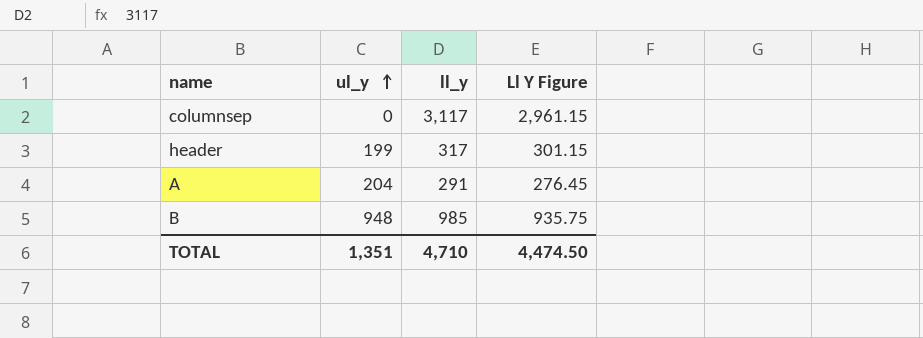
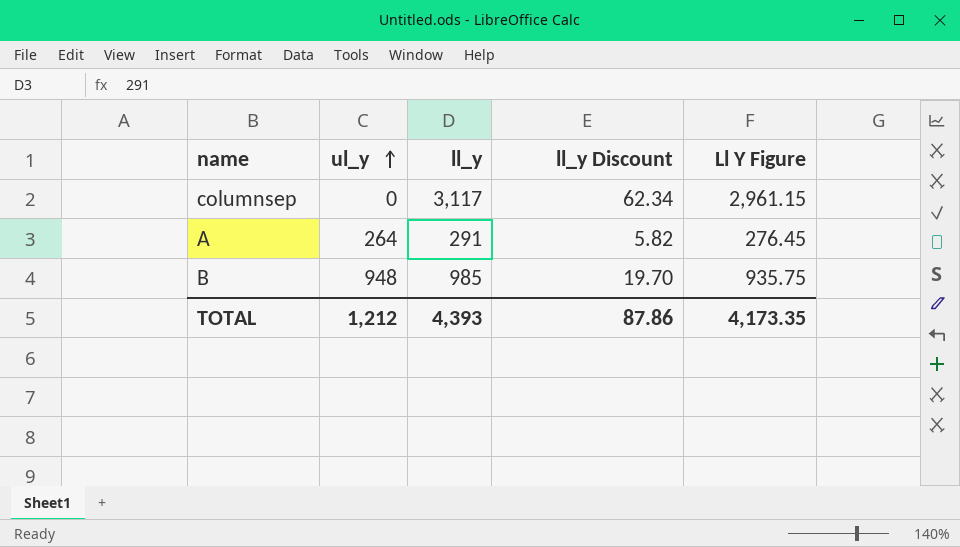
column ll_y Discount | formula: none -> [ll_y] * 0.02
row header: 199 | 317 | 301.15 -> none
A | ul_y: 204 -> 264
TOTAL | ul_y: 1,351 -> 1,212
TOTAL | ll_y: 4,710 -> 4,393
TOTAL | Ll Y Figure: 4,474.50 -> 4,173.35

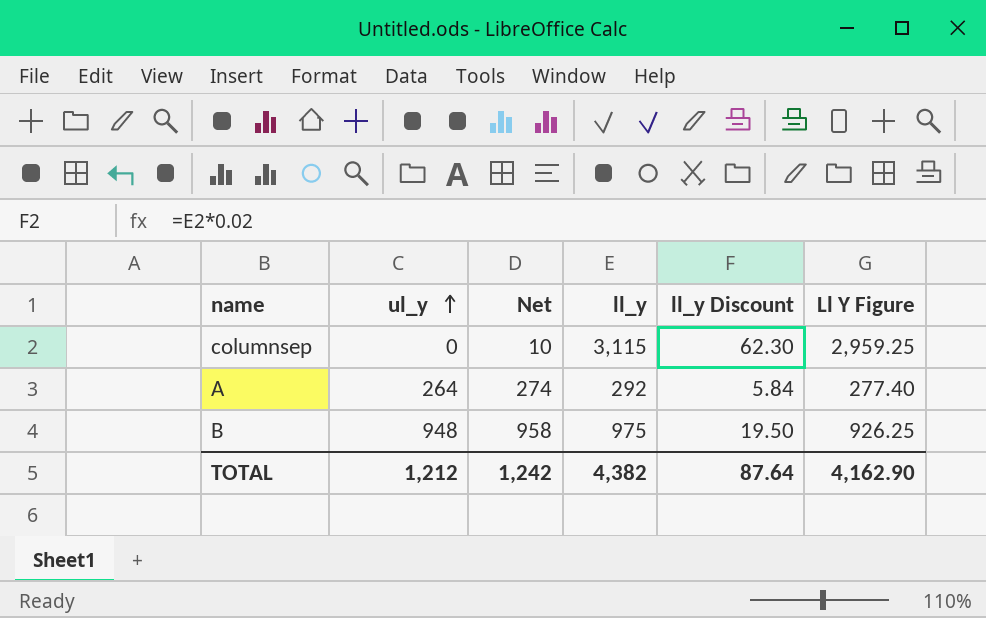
column Net | formula: none -> [ul_y] + 10
columnsep | ll_y: 3,117 -> 3,115
columnsep | ll_y Discount: 62.34 -> 62.30
columnsep | Ll Y Figure: 2,961.15 -> 2,959.25
A | ll_y: 291 -> 292
A | ll_y Discount: 5.82 -> 5.84
A | Ll Y Figure: 276.45 -> 277.40
B | ll_y: 985 -> 975
B | ll_y Discount: 19.70 -> 19.50
B | Ll Y Figure: 935.75 -> 926.25
TOTAL | ll_y: 4,393 -> 4,382
TOTAL | ll_y Discount: 87.86 -> 87.64
TOTAL | Ll Y Figure: 4,173.35 -> 4,162.90

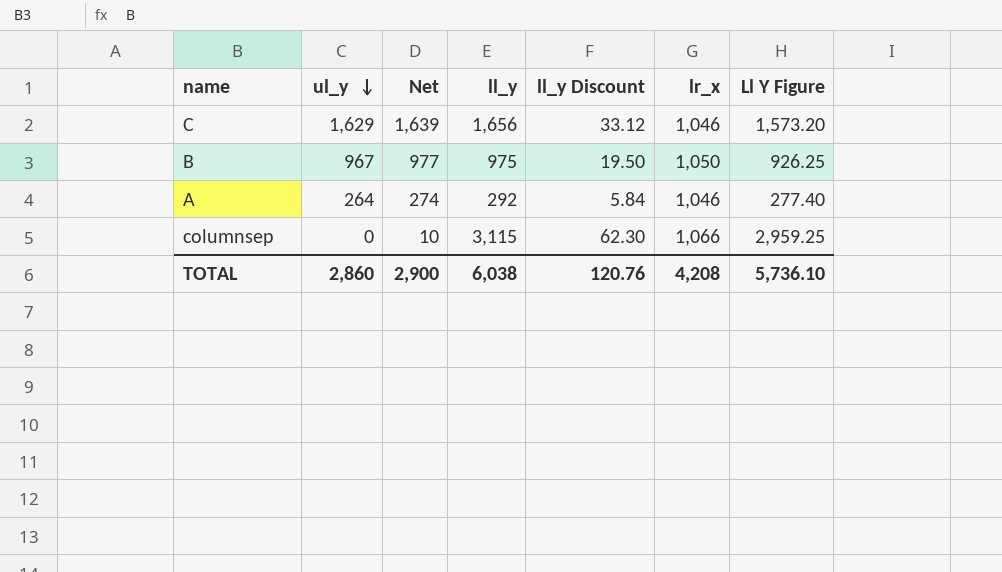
row order: ul_y ascending -> ul_y descending
column lr_x | position: none -> 6
row C: none -> 1,629 | 1,639 | 1,656 | 33.12 | 1,046 | 1,573.20
B | ul_y: 948 -> 967
B | Net: 958 -> 977
TOTAL | ul_y: 1,212 -> 2,860
TOTAL | Net: 1,242 -> 2,900
TOTAL | ll_y: 4,382 -> 6,038
TOTAL | ll_y Discount: 87.64 -> 120.76
TOTAL | Ll Y Figure: 4,162.90 -> 5,736.10

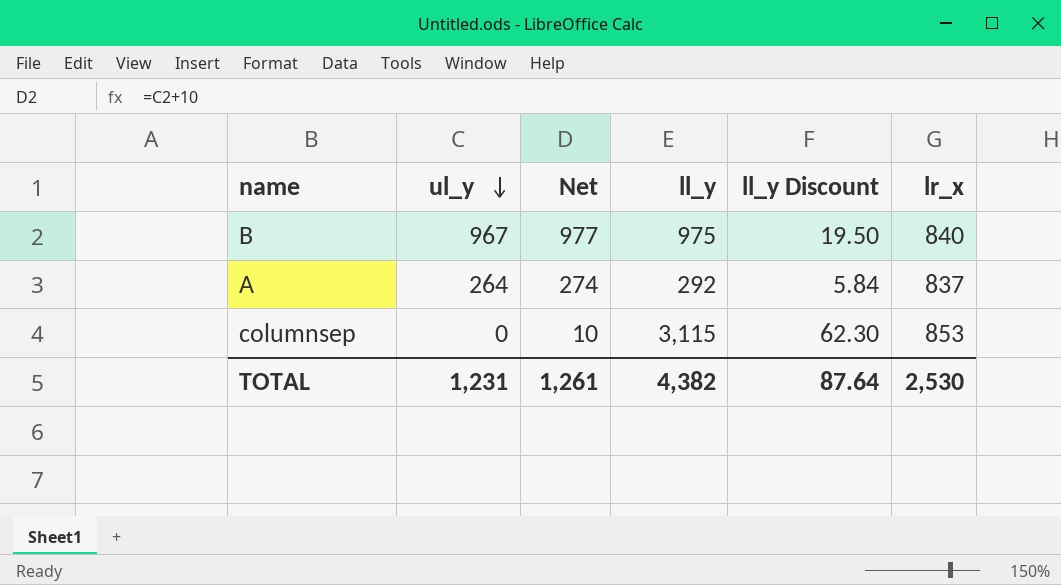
column Ll Y Figure | formula: [ll_y] * 0.95 -> none
row C: 1,629 | 1,639 | 1,656 | 33.12 | 1,046 | 1,573.20 -> none
B | lr_x: 1,050 -> 840
A | lr_x: 1,046 -> 837
columnsep | lr_x: 1,066 -> 853
TOTAL | ul_y: 2,860 -> 1,231
TOTAL | Net: 2,900 -> 1,261
TOTAL | ll_y: 6,038 -> 4,382
TOTAL | ll_y Discount: 120.76 -> 87.64
TOTAL | lr_x: 4,208 -> 2,530

